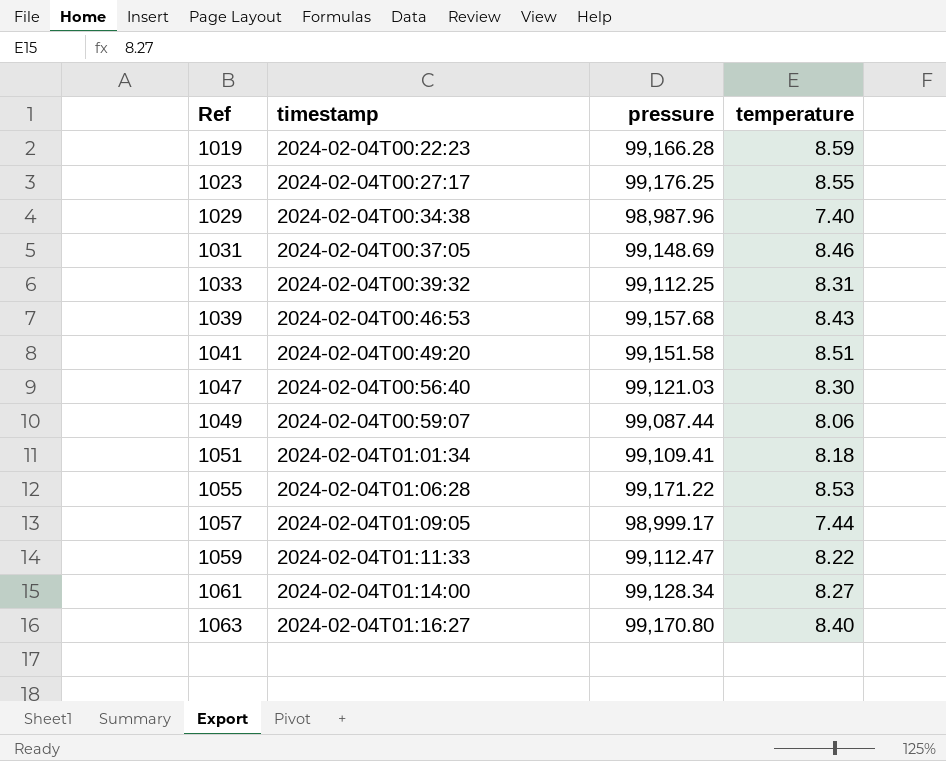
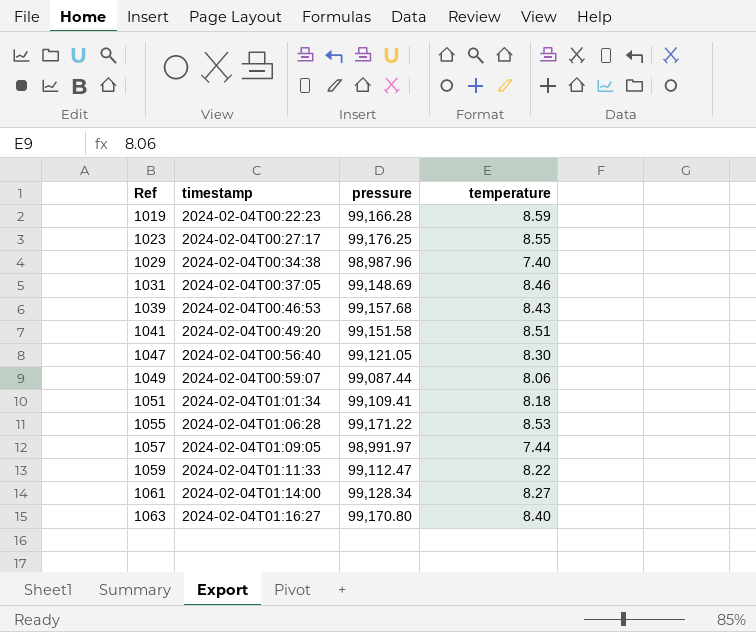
row 1033: 2024-02-04T00:39:32 | 99,112.25 | 8.31 -> none
1047 | pressure: 99,121.03 -> 99,121.05
1057 | pressure: 98,999.17 -> 98,991.97

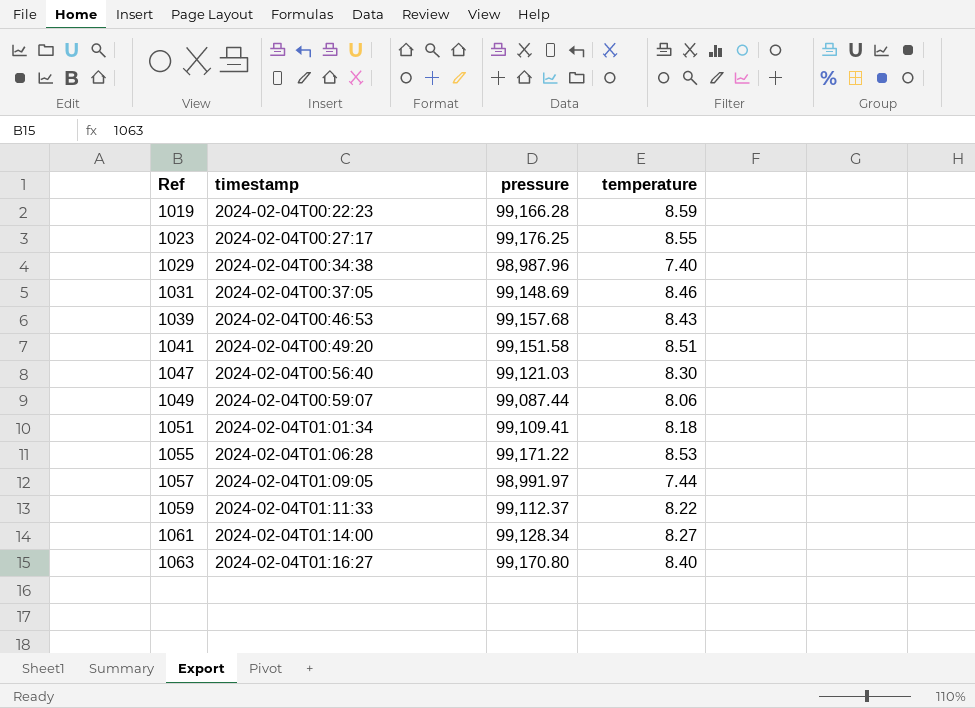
1047 | pressure: 99,121.05 -> 99,121.03
1059 | pressure: 99,112.47 -> 99,112.37

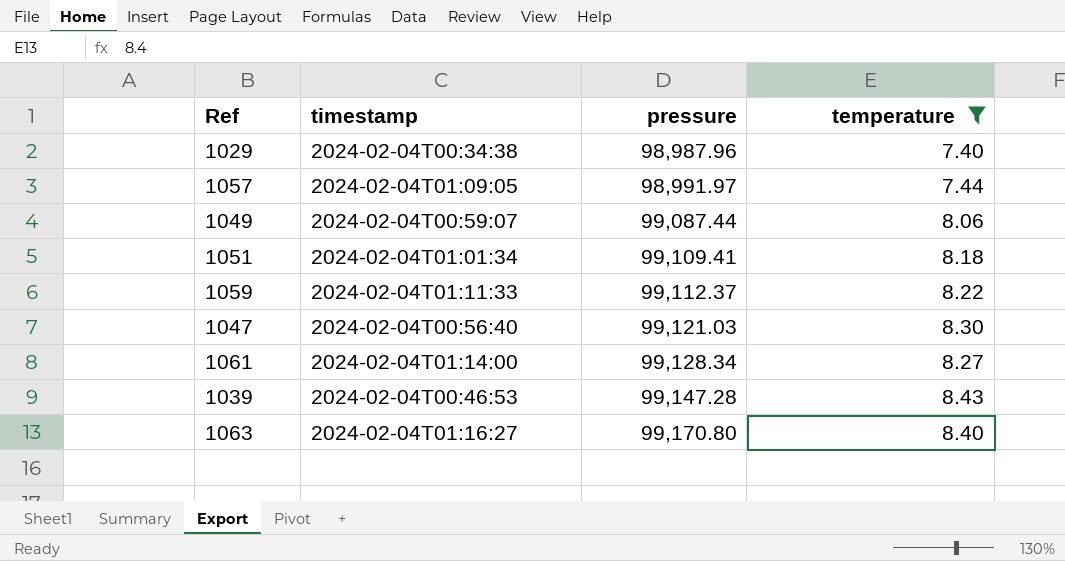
filter: none -> temperature <= 8.43
row order: Ref ascending -> pressure ascending
1039 | pressure: 99,157.68 -> 99,147.28

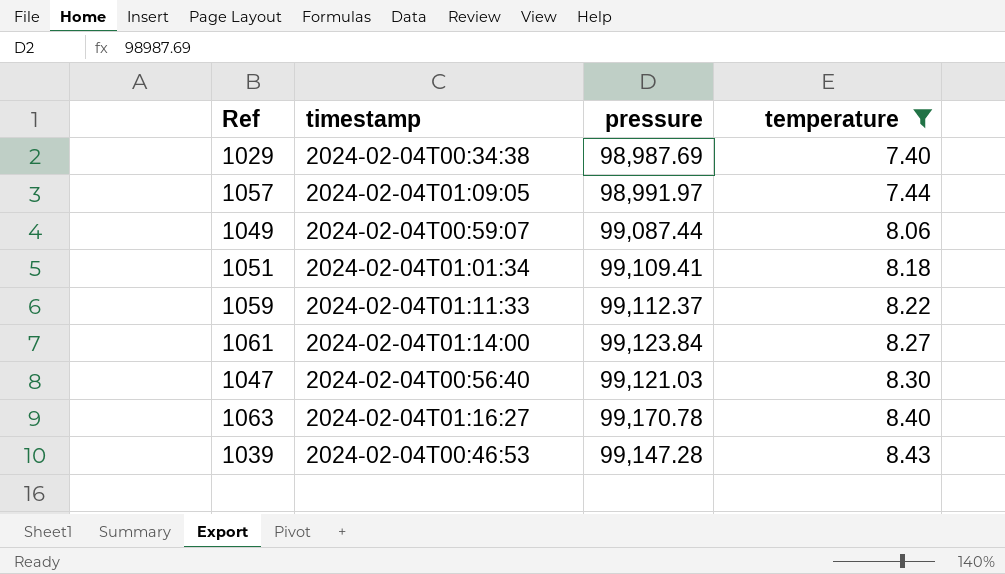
row order: pressure ascending -> temperature ascending
1029 | pressure: 98,987.96 -> 98,987.69
1061 | pressure: 99,128.34 -> 99,123.84
1063 | pressure: 99,170.80 -> 99,170.78

